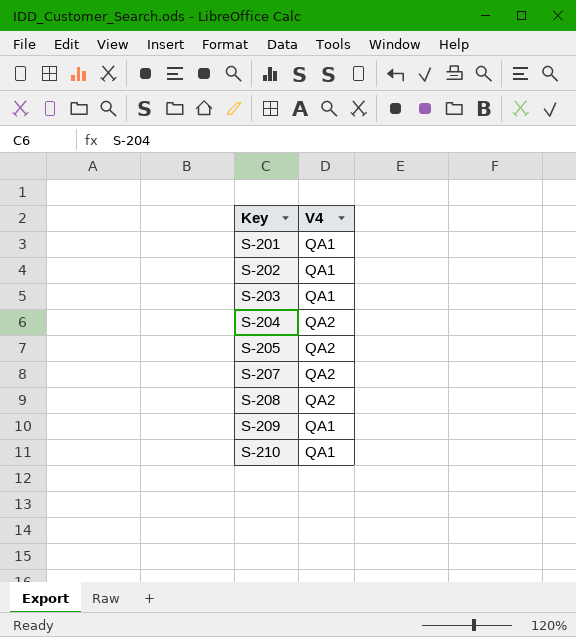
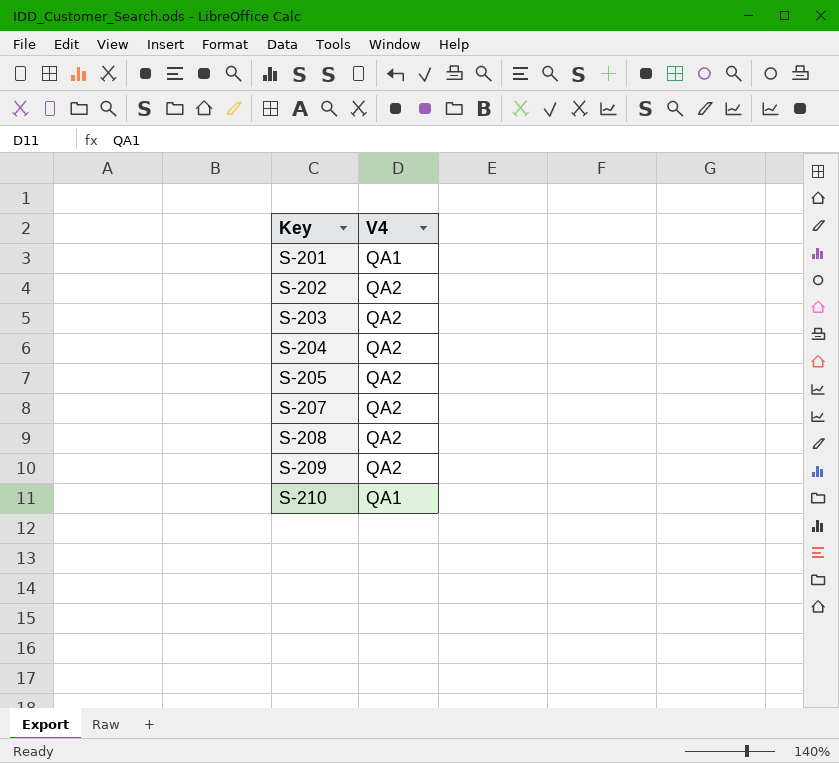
S-202 | V4: QA1 -> QA2
S-203 | V4: QA1 -> QA2
S-209 | V4: QA1 -> QA2

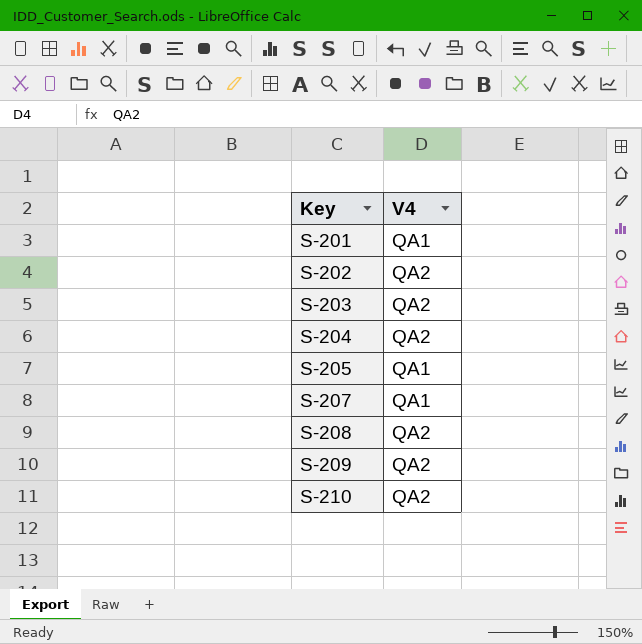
S-205 | V4: QA2 -> QA1
S-207 | V4: QA2 -> QA1
S-210 | V4: QA1 -> QA2

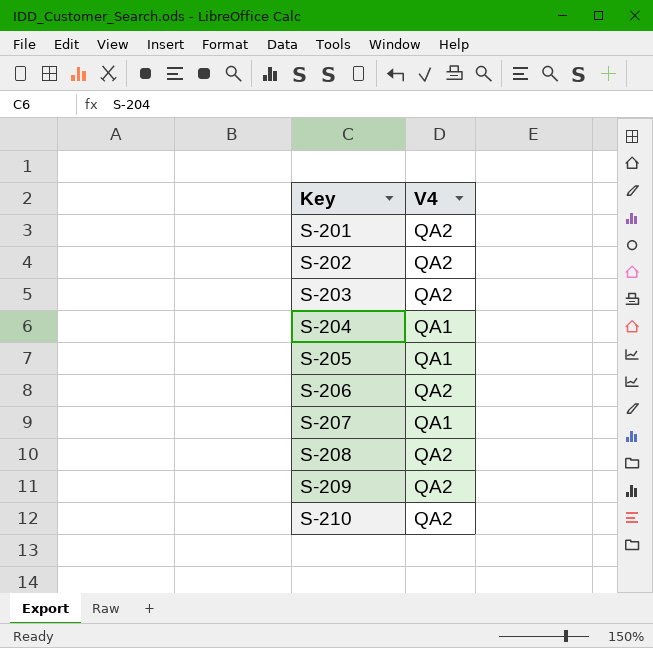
S-201 | V4: QA1 -> QA2
S-204 | V4: QA2 -> QA1
row S-206: none -> QA2

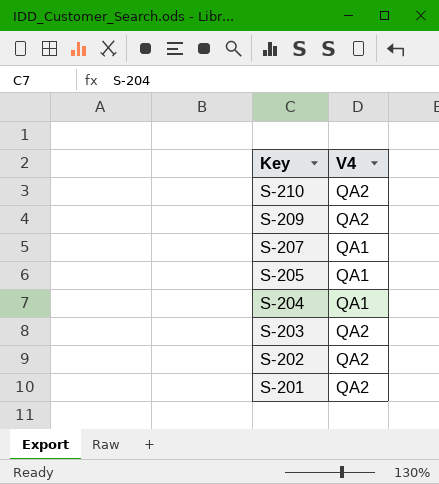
row order: Key ascending -> Key descending
row S-206: QA2 -> none
row S-208: QA2 -> none

